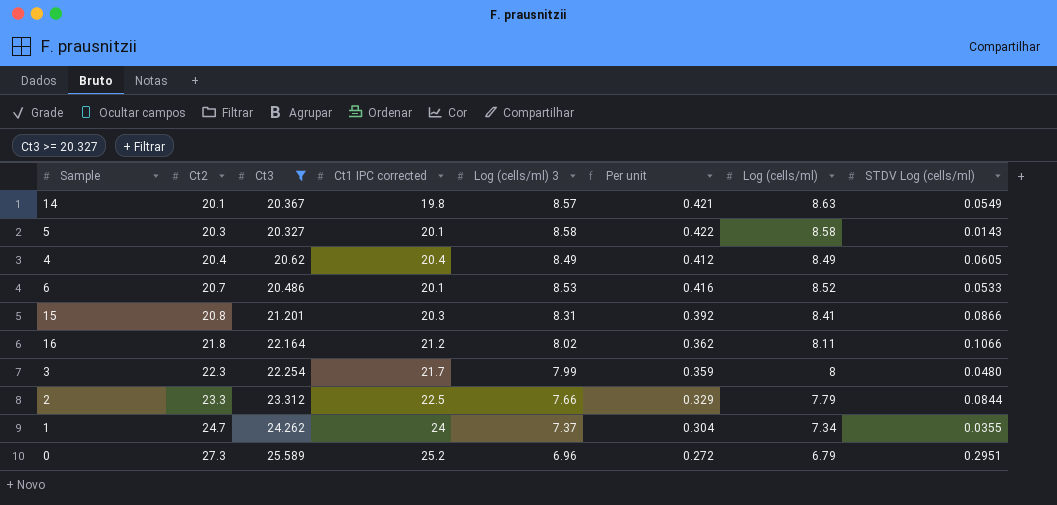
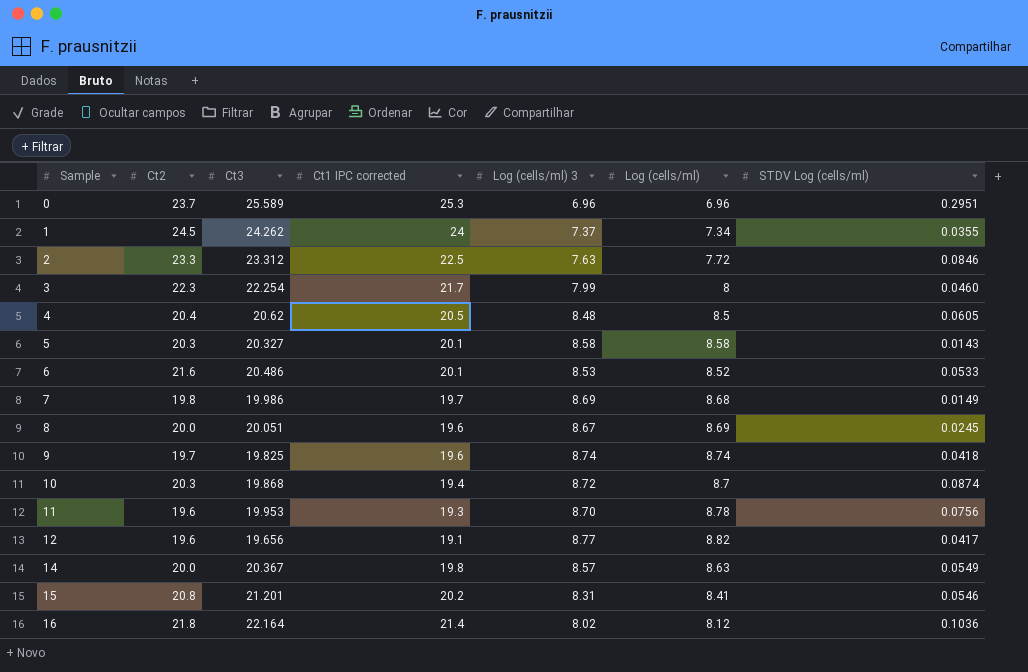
filter: Ct3 >= 20.327 -> none
row order: Ct2 ascending -> Sample ascending
column Per unit | formula: [Log (cells/ml) 3] / [Ct3] -> none
0 | Ct2: 27.3 -> 23.7
0 | Ct1 IPC corrected: 25.2 -> 25.3
0 | Log (cells/ml): 6.79 -> 6.96
1 | Ct2: 24.7 -> 24.5
2 | Log (cells/ml) 3: 7.66 -> 7.63
2 | Log (cells/ml): 7.79 -> 7.72
2 | STDV Log (cells/ml): 0.0844 -> 0.0846
3 | STDV Log (cells/ml): 0.0480 -> 0.0460
4 | Ct1 IPC corrected: 20.4 -> 20.5
4 | Log (cells/ml) 3: 8.49 -> 8.48
4 | Log (cells/ml): 8.49 -> 8.5
6 | Ct2: 20.7 -> 21.6
14 | Ct2: 20.1 -> 20.0
15 | Ct1 IPC corrected: 20.3 -> 20.2
15 | STDV Log (cells/ml): 0.0866 -> 0.0546
16 | Ct1 IPC corrected: 21.2 -> 21.4
16 | Log (cells/ml): 8.11 -> 8.12
16 | STDV Log (cells/ml): 0.1066 -> 0.1036

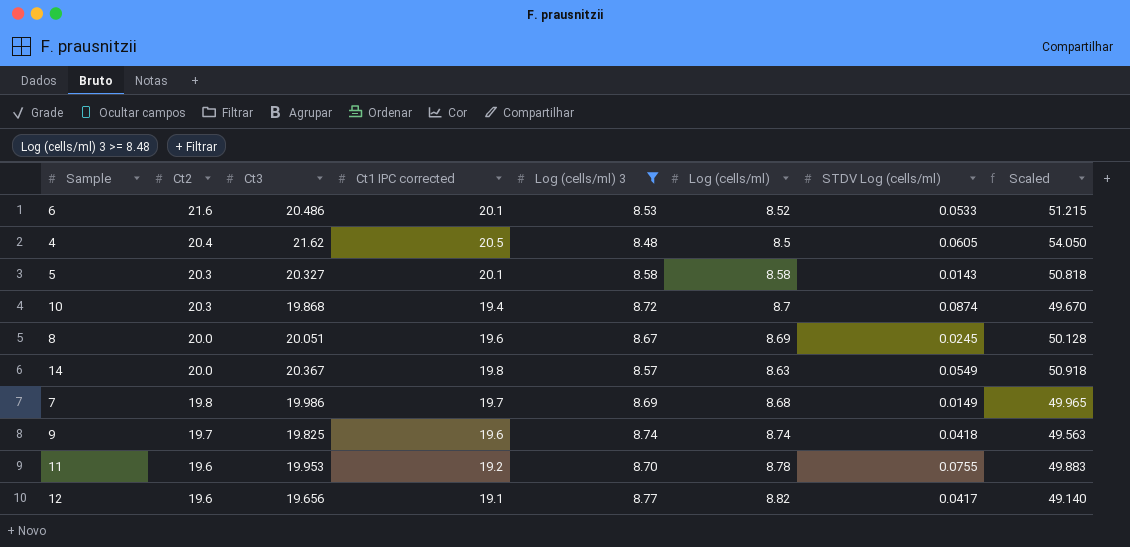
filter: none -> Log (cells/ml) 3 >= 8.48
row order: Sample ascending -> Ct2 descending
column Scaled | formula: none -> [Ct3] * 2.5
4 | Ct3: 20.62 -> 21.62
11 | Ct1 IPC corrected: 19.3 -> 19.2
11 | STDV Log (cells/ml): 0.0756 -> 0.0755

